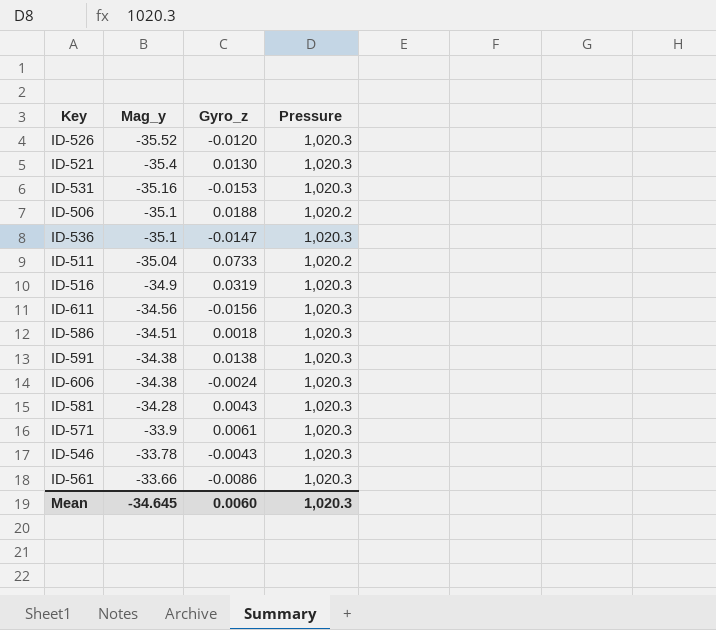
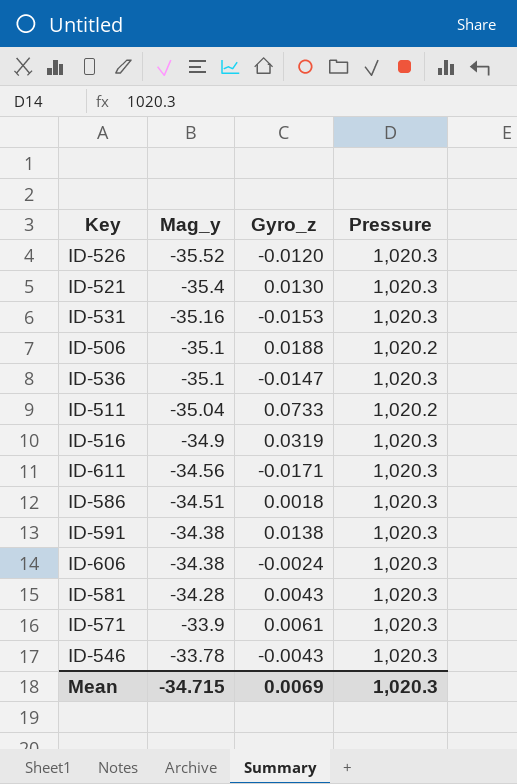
row ID-561: -33.66 | -0.0086 | 1,020.3 -> none
ID-611 | Gyro_z: -0.0156 -> -0.0171
Mean | Mag_y: -34.645 -> -34.715
Mean | Gyro_z: 0.0060 -> 0.0069

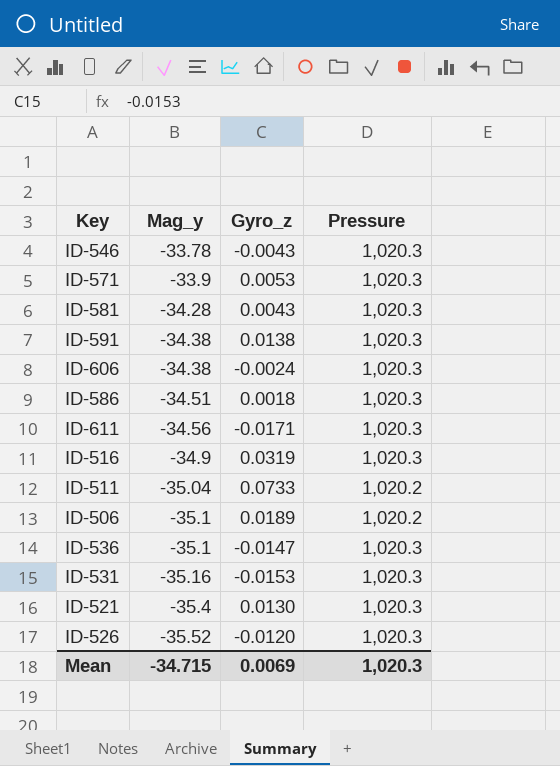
row order: Mag_y ascending -> Mag_y descending
ID-571 | Gyro_z: 0.0061 -> 0.0053
ID-506 | Gyro_z: 0.0188 -> 0.0189

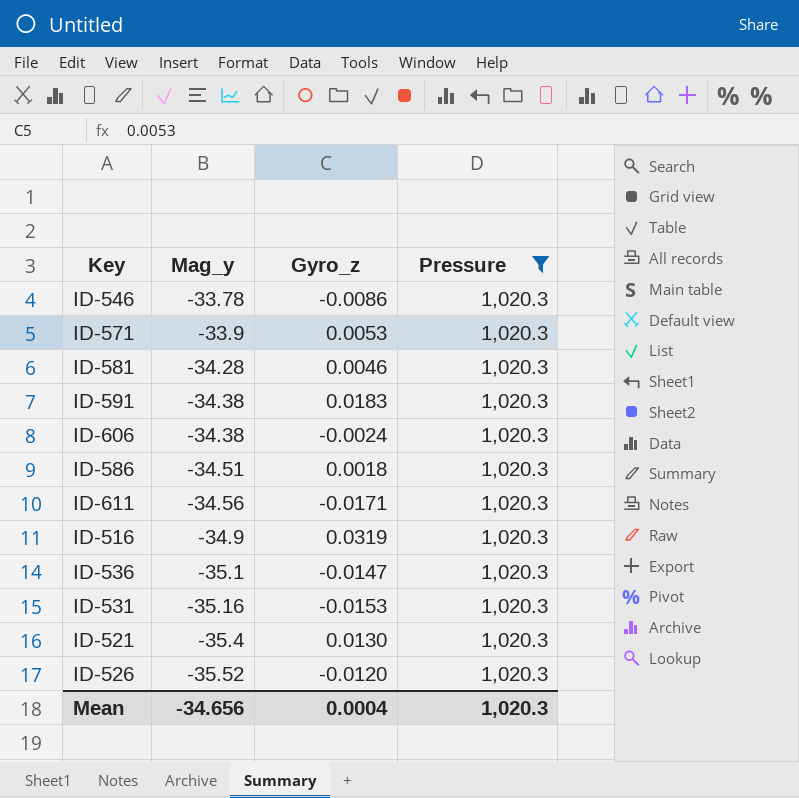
filter: none -> Pressure = 1,020.3
ID-546 | Gyro_z: -0.0043 -> -0.0086
ID-581 | Gyro_z: 0.0043 -> 0.0046
ID-591 | Gyro_z: 0.0138 -> 0.0183
Mean | Mag_y: -34.715 -> -34.656
Mean | Gyro_z: 0.0069 -> 0.0004

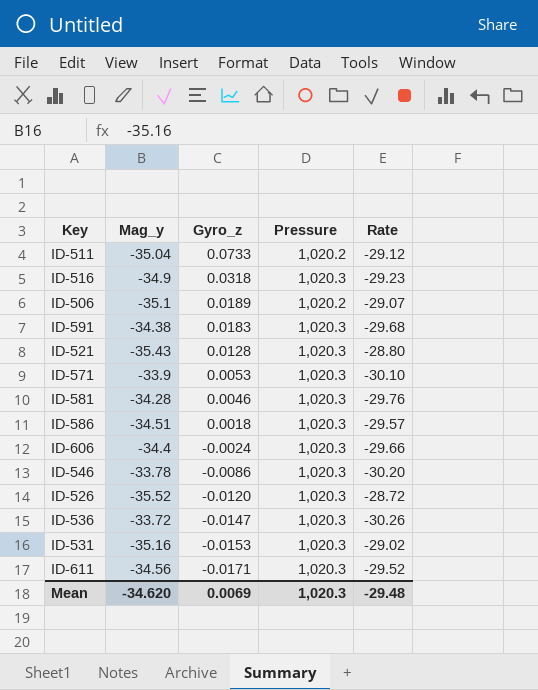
filter: Pressure = 1,020.3 -> none
row order: Mag_y descending -> Gyro_z descending
column Rate | formula: none -> [Pressure] / [Mag_y]
ID-516 | Gyro_z: 0.0319 -> 0.0318
ID-521 | Mag_y: -35.4 -> -35.43
ID-521 | Gyro_z: 0.0130 -> 0.0128
ID-606 | Mag_y: -34.38 -> -34.4
ID-536 | Mag_y: -35.1 -> -33.72
Mean | Mag_y: -34.656 -> -34.620
Mean | Gyro_z: 0.0004 -> 0.0069

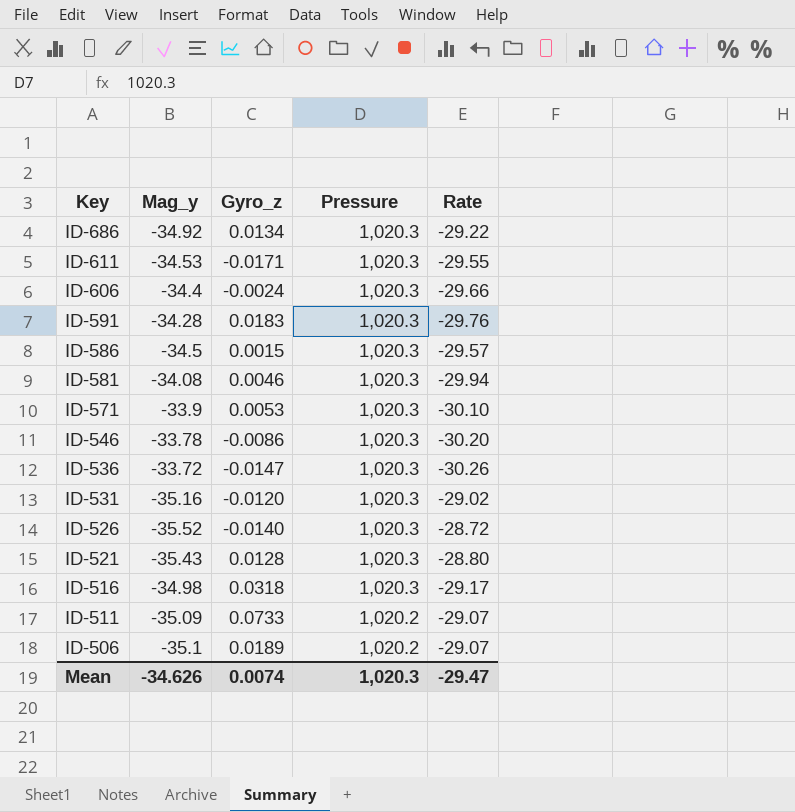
row order: Gyro_z descending -> Key descending
row ID-686: none -> -34.92 | 0.0134 | 1,020.3 | -29.22
ID-611 | Mag_y: -34.56 -> -34.53
ID-611 | Rate: -29.52 -> -29.55
ID-591 | Mag_y: -34.38 -> -34.28
ID-591 | Rate: -29.68 -> -29.76
ID-586 | Mag_y: -34.51 -> -34.5
ID-586 | Gyro_z: 0.0018 -> 0.0015
ID-581 | Mag_y: -34.28 -> -34.08
ID-581 | Rate: -29.76 -> -29.94
ID-531 | Gyro_z: -0.0153 -> -0.0120
ID-526 | Gyro_z: -0.0120 -> -0.0140
ID-516 | Mag_y: -34.9 -> -34.98
ID-516 | Rate: -29.23 -> -29.17
ID-511 | Mag_y: -35.04 -> -35.09
ID-511 | Rate: -29.12 -> -29.07
Mean | Mag_y: -34.620 -> -34.626
Mean | Gyro_z: 0.0069 -> 0.0074
Mean | Rate: -29.48 -> -29.47

